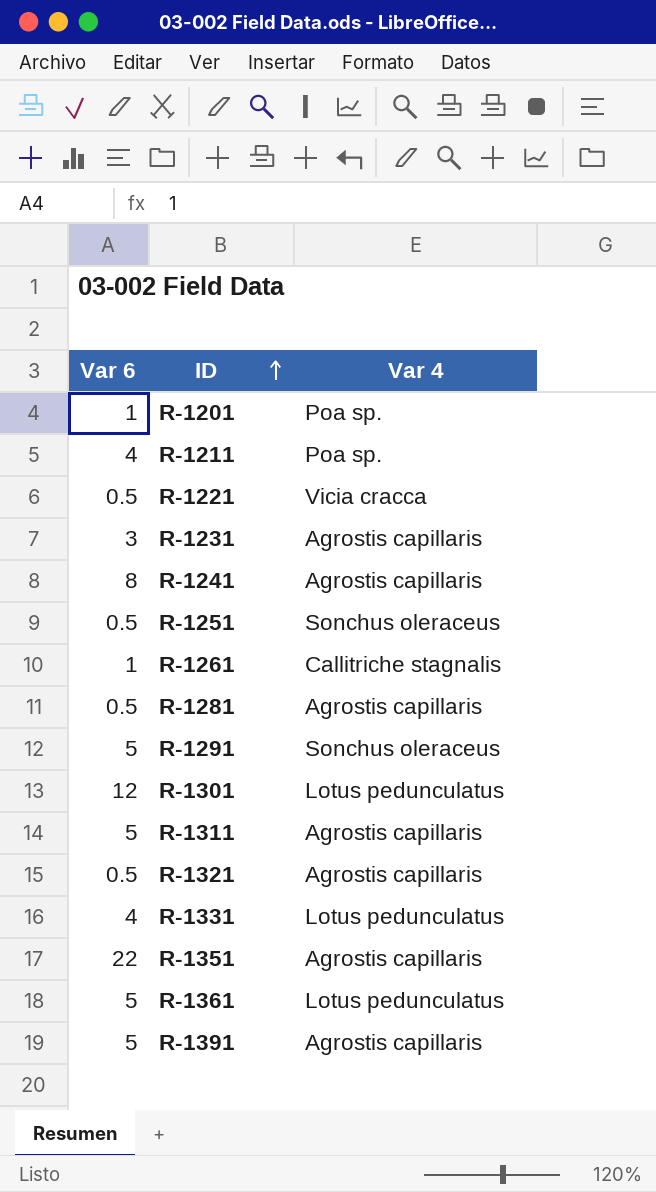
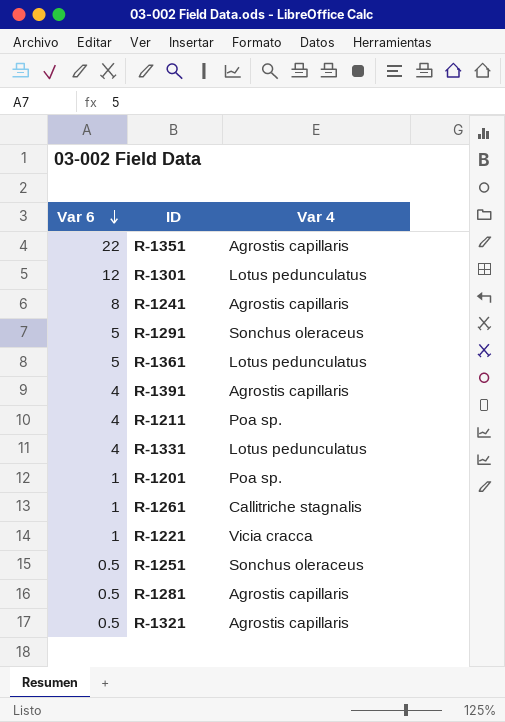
row order: ID ascending -> Var 6 descending
row R-1231: 3 | Agrostis capillaris -> none
row R-1311: 5 | Agrostis capillaris -> none
R-1391 | Var 6: 5 -> 4
R-1221 | Var 6: 0.5 -> 1

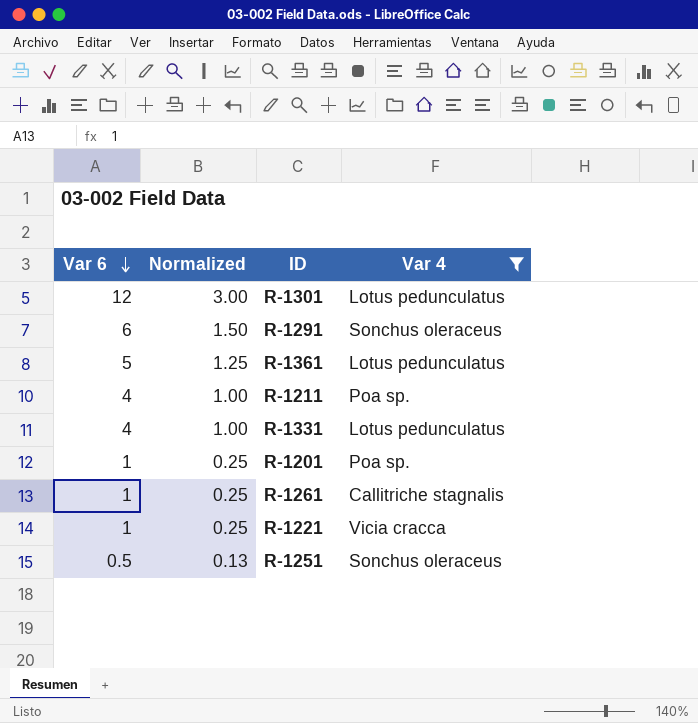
filter: none -> Var 4 != Agrostis capillaris
column Normalized | formula: none -> [Var 6] * 0.25
R-1291 | Var 6: 5 -> 6

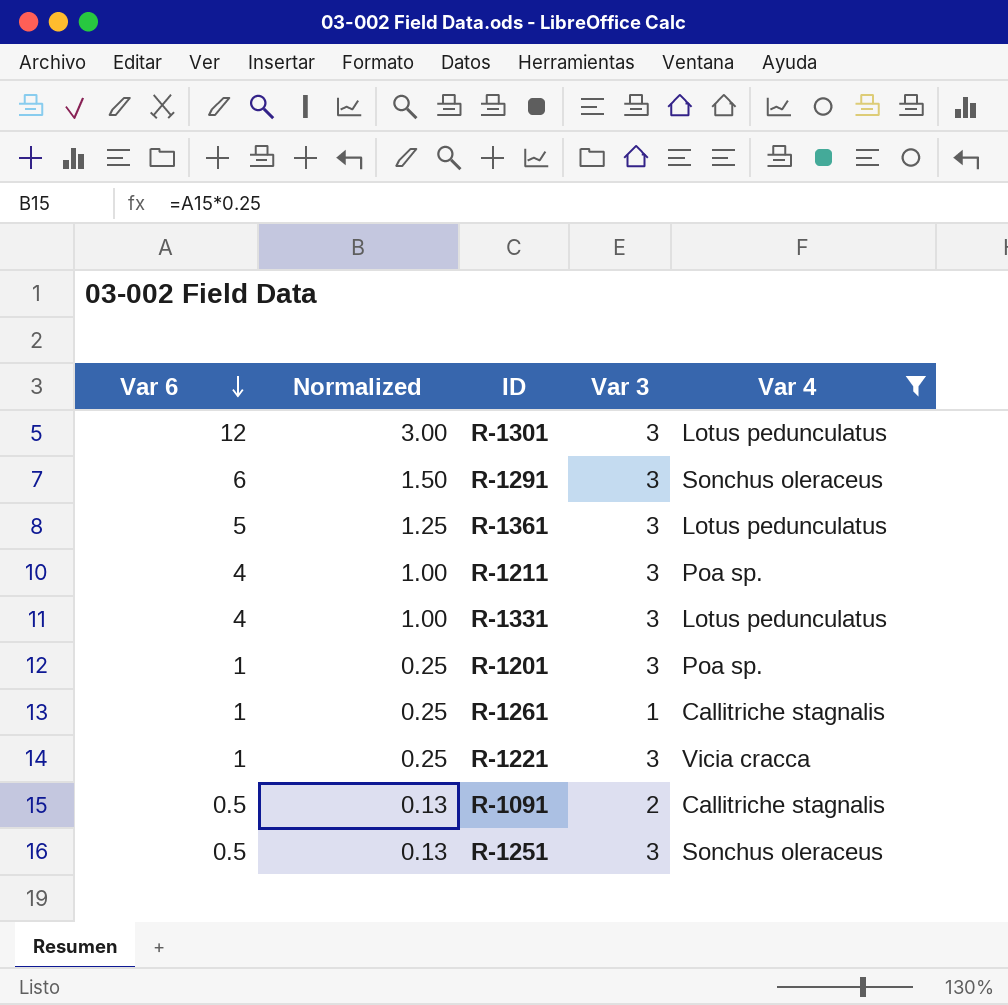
column Var 3 | position: none -> 4
row R-1091: none -> 0.5 | 0.13 | 2 | Callitriche stagnalis

